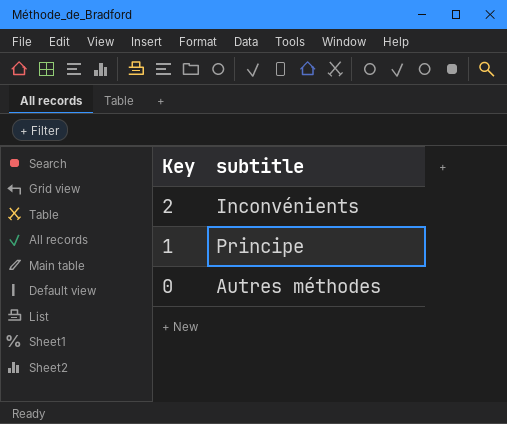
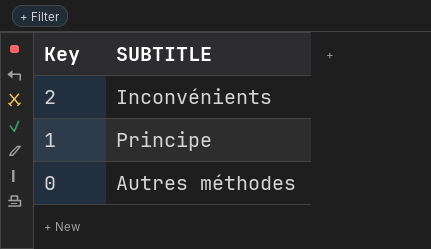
column name: subtitle -> SUBTITLE

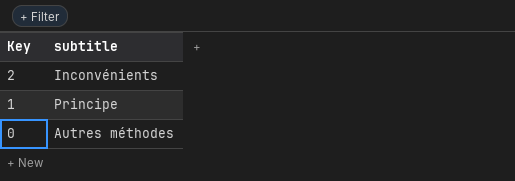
column name: SUBTITLE -> subtitle

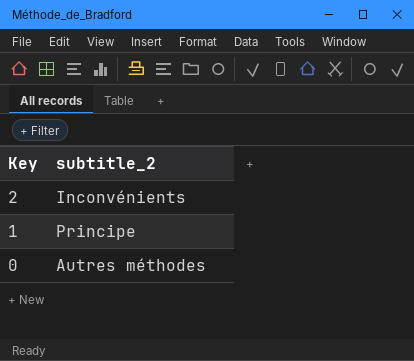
column name: subtitle -> subtitle_2

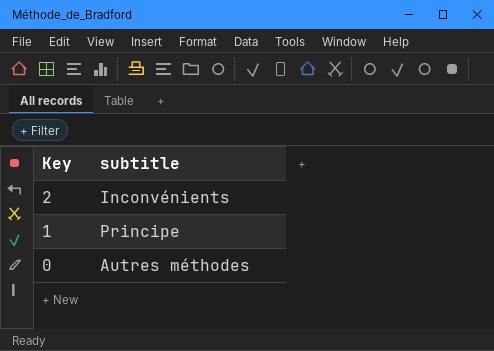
column name: subtitle_2 -> subtitle

